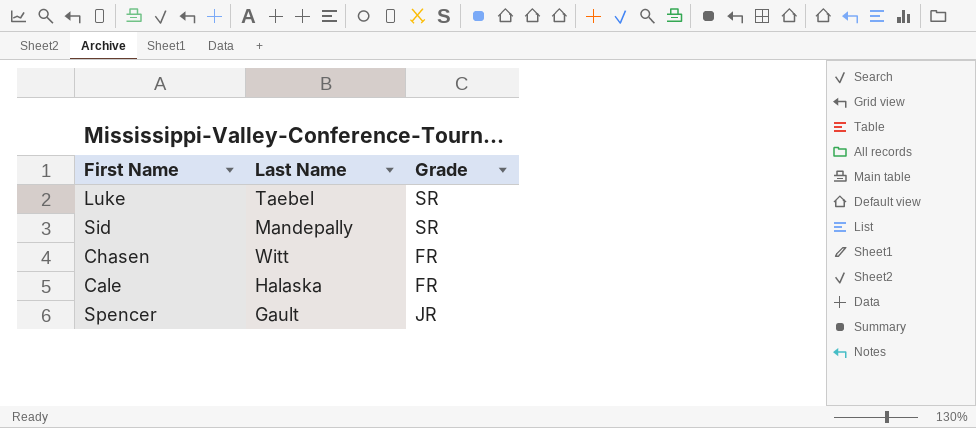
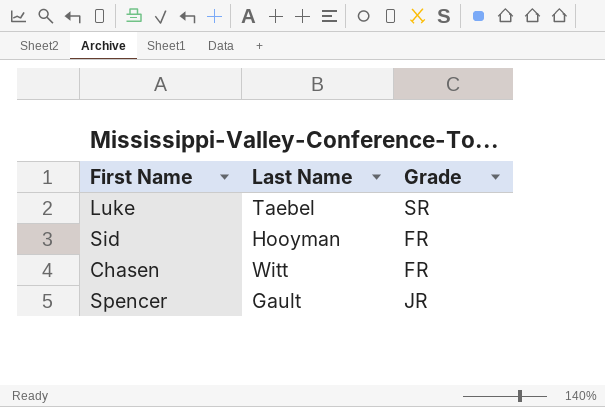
row Cale: Halaska | FR -> none
Sid | Last Name: Mandepally -> Hooyman
Sid | Grade: SR -> FR

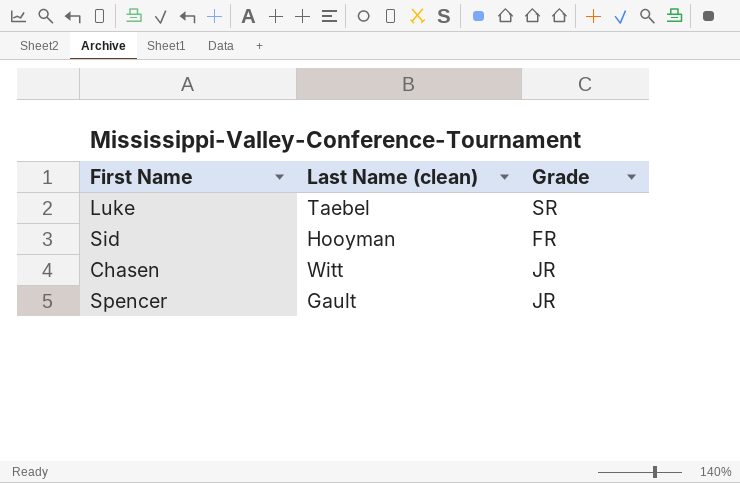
column name: Last Name -> Last Name (clean)
Chasen | Grade: FR -> JR

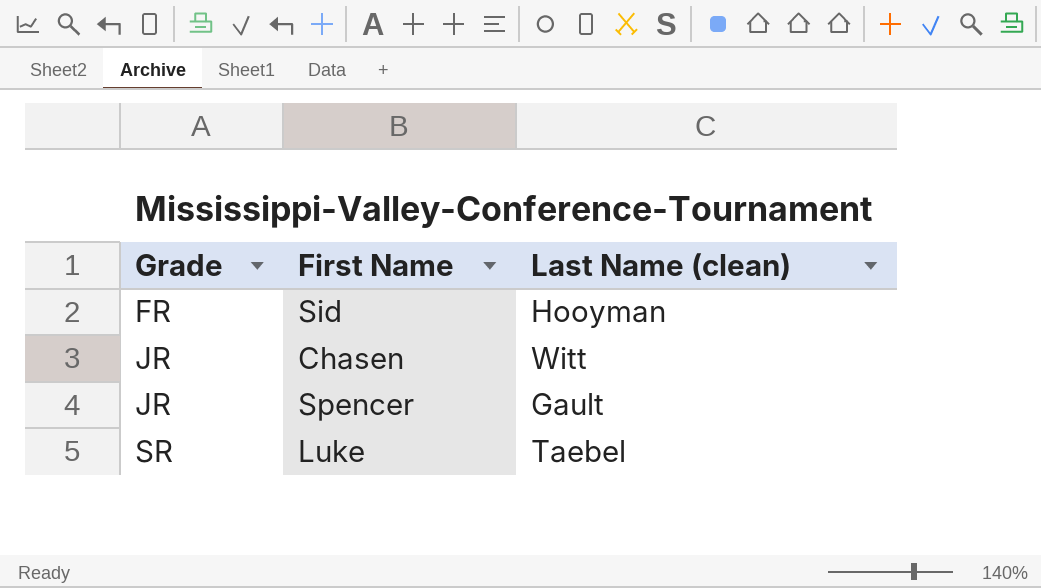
row order: none -> Grade ascending
column Grade | position: 3 -> 1

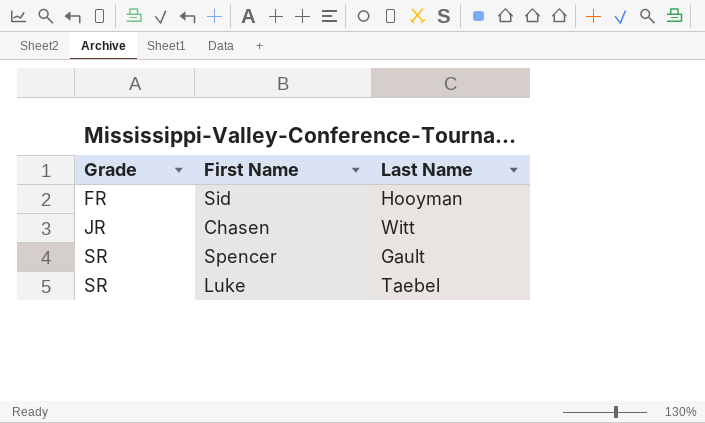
column name: Last Name (clean) -> Last Name
Spencer | Grade: JR -> SR

